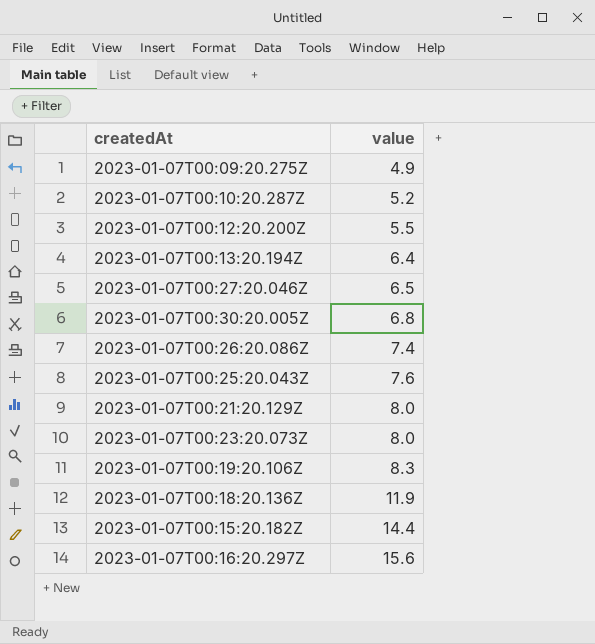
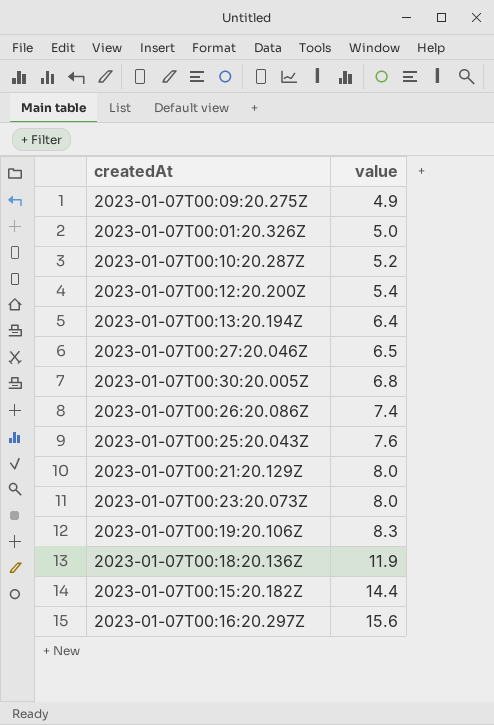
row 2023-01-07T00:01:20.326Z: none -> 5.0
2023-01-07T00:12:20.200Z | value: 5.5 -> 5.4

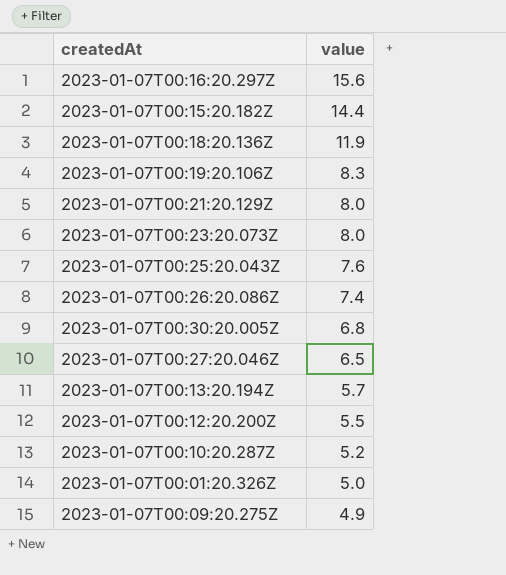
row order: value ascending -> value descending
2023-01-07T00:13:20.194Z | value: 6.4 -> 5.7
2023-01-07T00:12:20.200Z | value: 5.4 -> 5.5

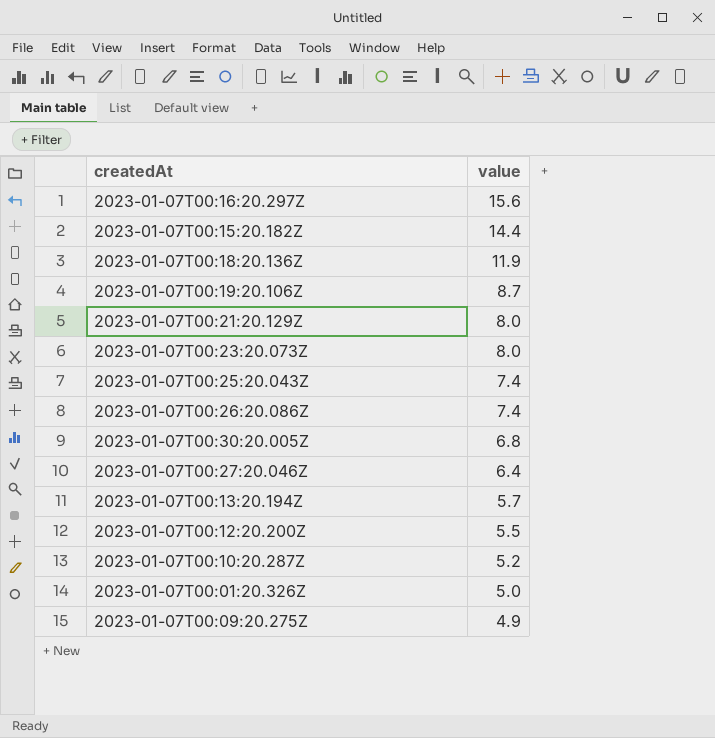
2023-01-07T00:19:20.106Z | value: 8.3 -> 8.7
2023-01-07T00:25:20.043Z | value: 7.6 -> 7.4
2023-01-07T00:27:20.046Z | value: 6.5 -> 6.4

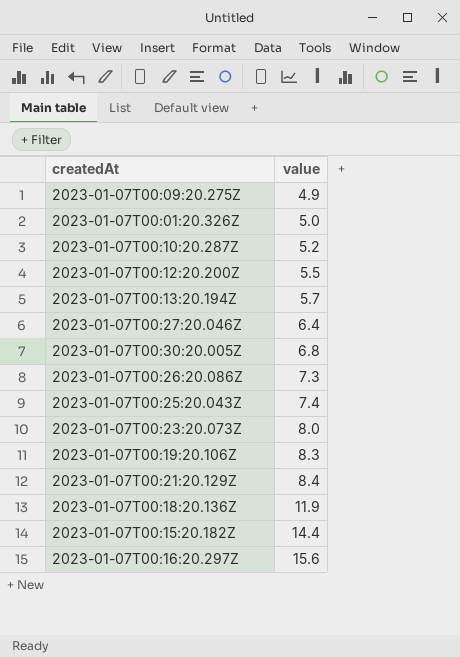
row order: value descending -> value ascending
2023-01-07T00:26:20.086Z | value: 7.4 -> 7.3
2023-01-07T00:19:20.106Z | value: 8.7 -> 8.3
2023-01-07T00:21:20.129Z | value: 8.0 -> 8.4

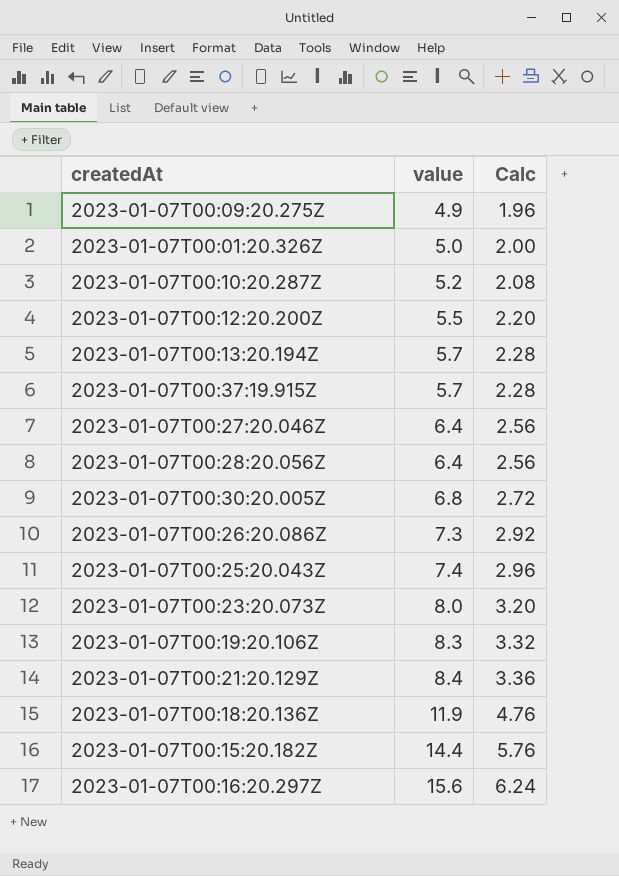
column Calc | formula: none -> [value] * 0.4
row 2023-01-07T00:37:19.915Z: none -> 5.7 | 2.28
row 2023-01-07T00:28:20.056Z: none -> 6.4 | 2.56

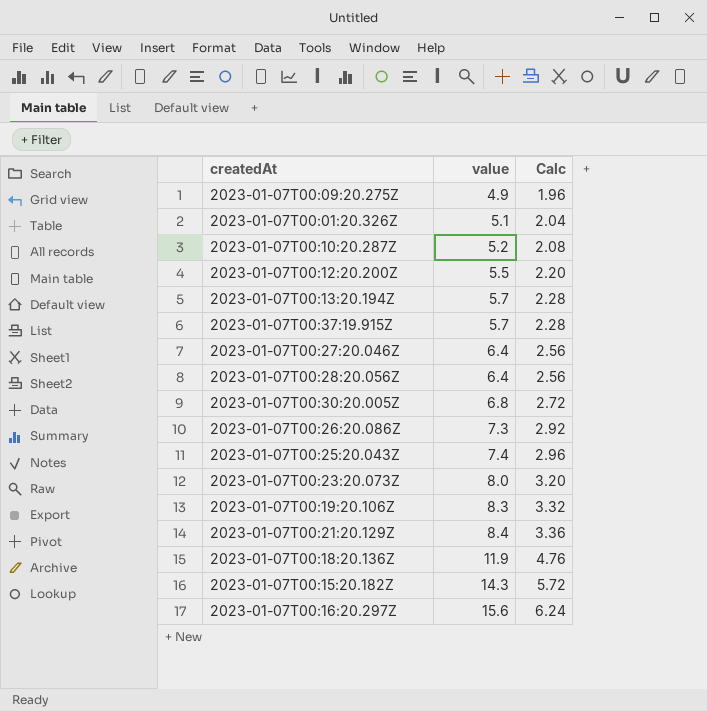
2023-01-07T00:01:20.326Z | value: 5.0 -> 5.1
2023-01-07T00:01:20.326Z | Calc: 2.00 -> 2.04
2023-01-07T00:15:20.182Z | value: 14.4 -> 14.3
2023-01-07T00:15:20.182Z | Calc: 5.76 -> 5.72

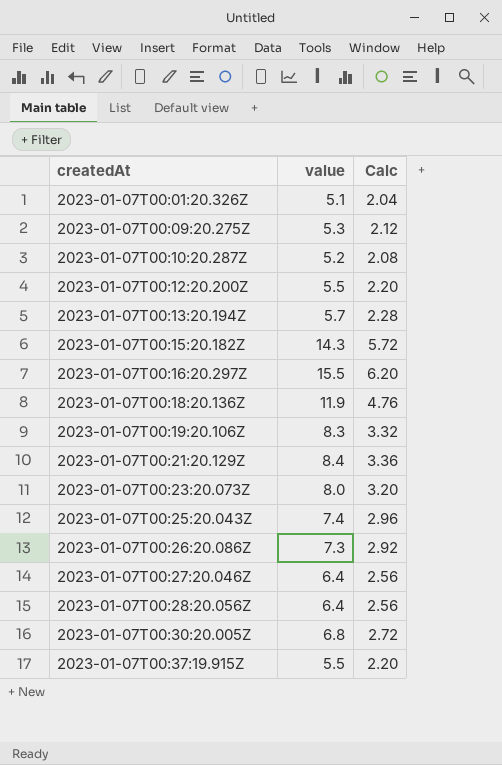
row order: value ascending -> createdAt ascending
2023-01-07T00:09:20.275Z | value: 4.9 -> 5.3
2023-01-07T00:09:20.275Z | Calc: 1.96 -> 2.12
2023-01-07T00:16:20.297Z | value: 15.6 -> 15.5
2023-01-07T00:16:20.297Z | Calc: 6.24 -> 6.20
2023-01-07T00:37:19.915Z | value: 5.7 -> 5.5
2023-01-07T00:37:19.915Z | Calc: 2.28 -> 2.20

